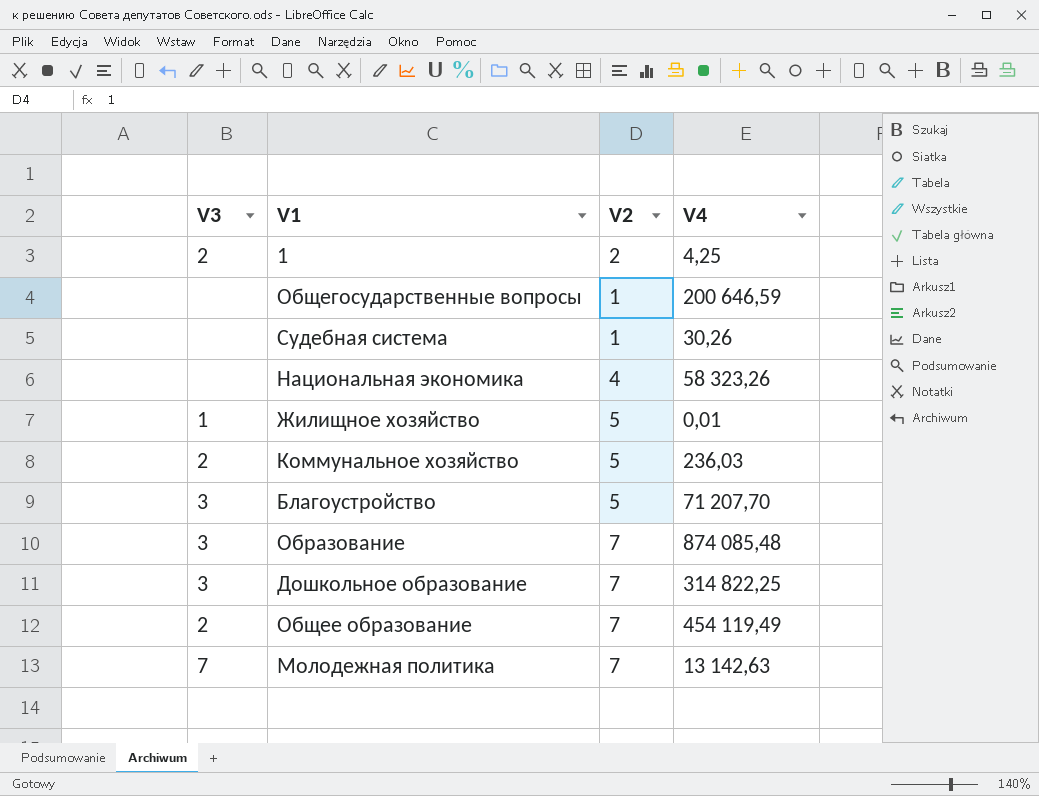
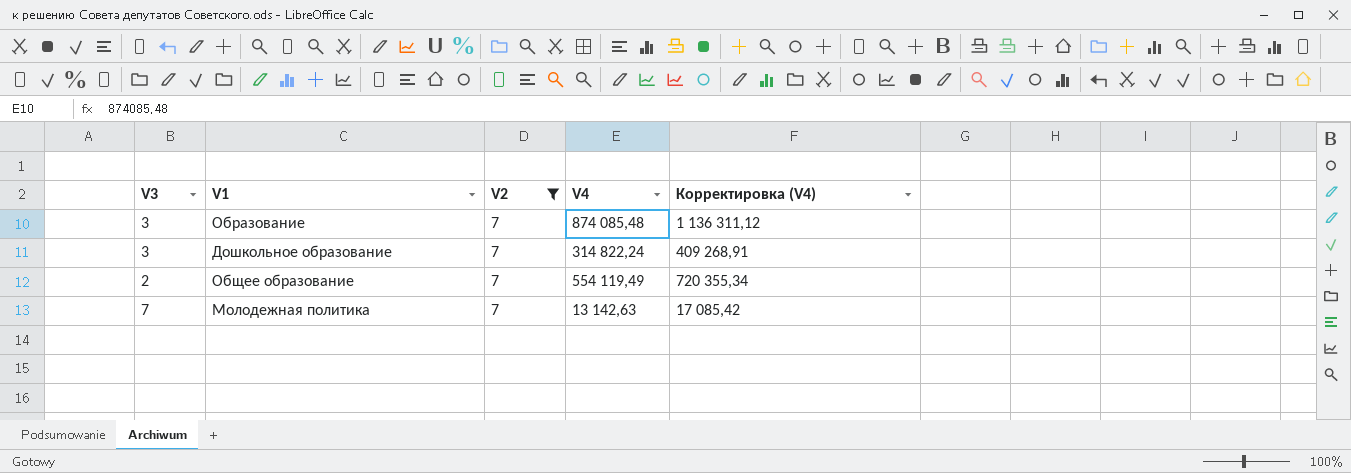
filter: none -> V2 = 7
column Корректировка (V4) | formula: none -> [V4] * 1,3
Дошкольное образование | V4: 314 822,25 -> 314 822,24
Общее образование | V4: 454 119,49 -> 554 119,49

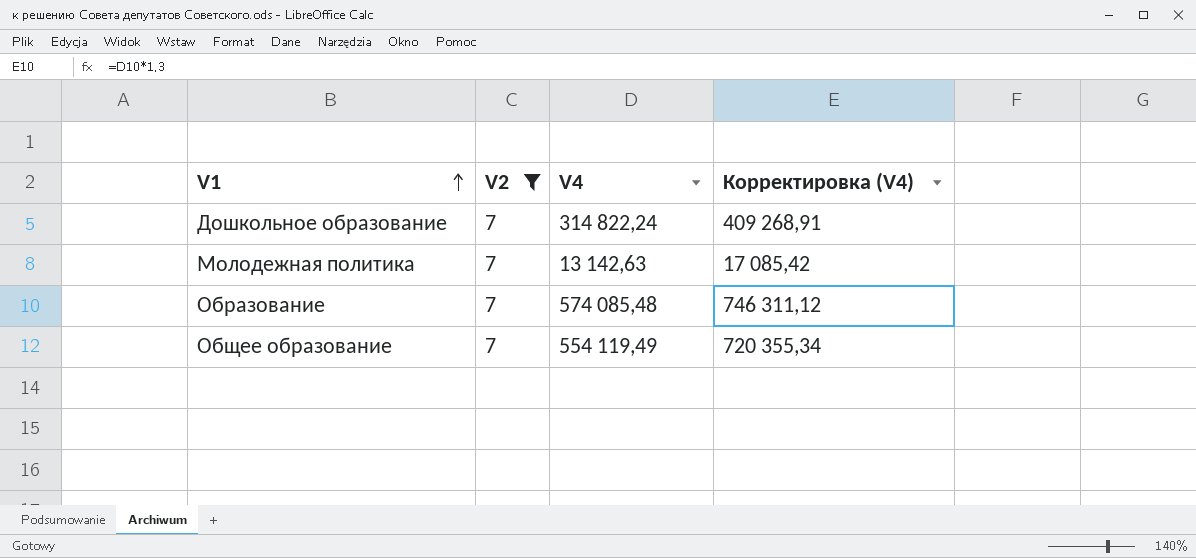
row order: none -> V1 ascending
column V3 | position: 1 -> none
Образование | V4: 874 085,48 -> 574 085,48
Образование | Корректировка (V4): 1 136 311,12 -> 746 311,12

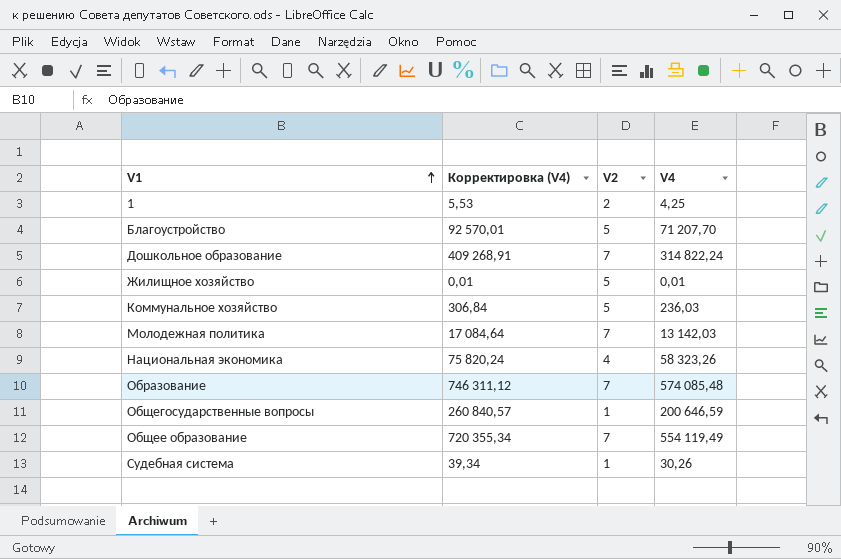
filter: V2 = 7 -> none
column Корректировка (V4) | position: 4 -> 2
Молодежная политика | Корректировка (V4): 17 085,42 -> 17 084,64
Молодежная политика | V4: 13 142,63 -> 13 142,03

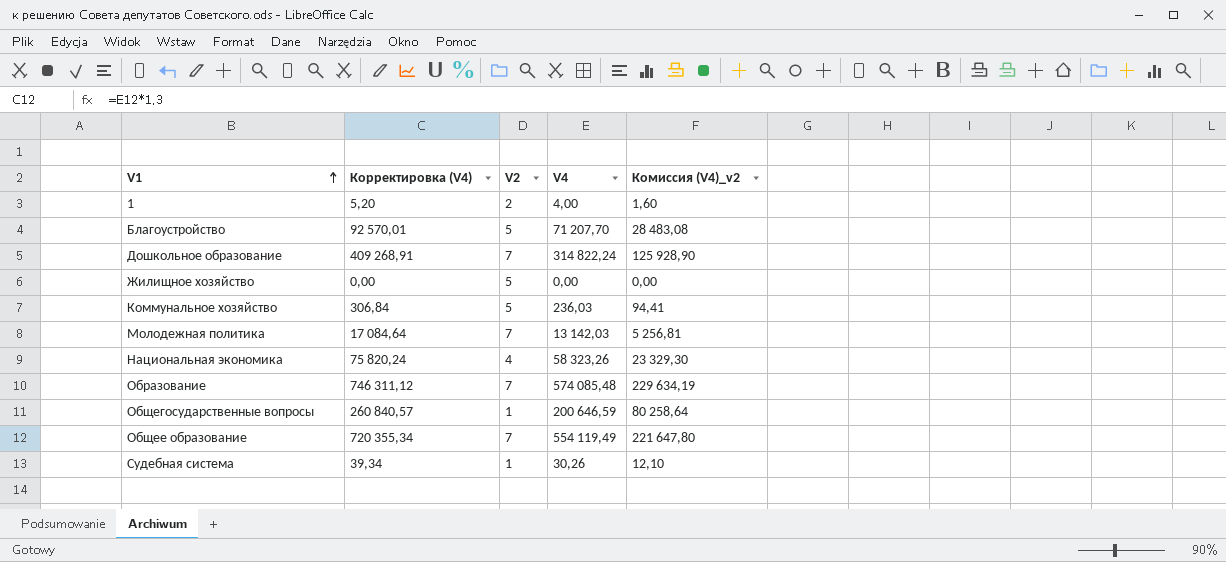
column Комиссия (V4)_v2 | formula: none -> [V4] * 0,4
1 | Корректировка (V4): 5,53 -> 5,20
1 | V4: 4,25 -> 4,00
Жилищное хозяйство | Корректировка (V4): 0,01 -> 0,00
Жилищное хозяйство | V4: 0,01 -> 0,00

